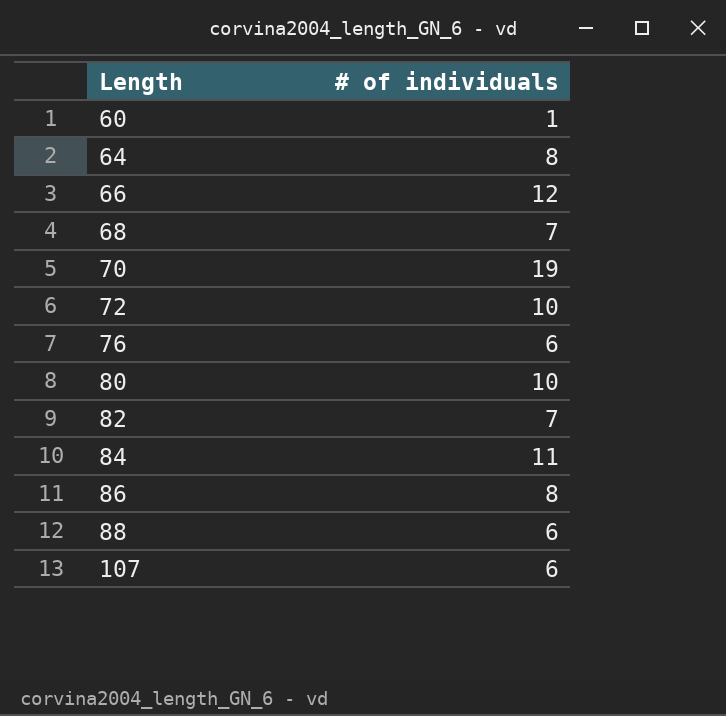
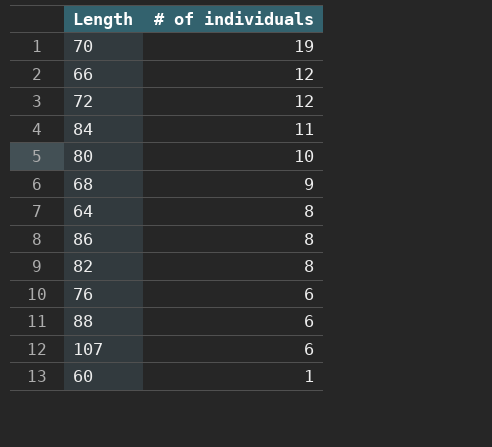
row order: Length ascending -> # of individuals descending
72 | # of individuals: 10 -> 12
68 | # of individuals: 7 -> 9
82 | # of individuals: 7 -> 8

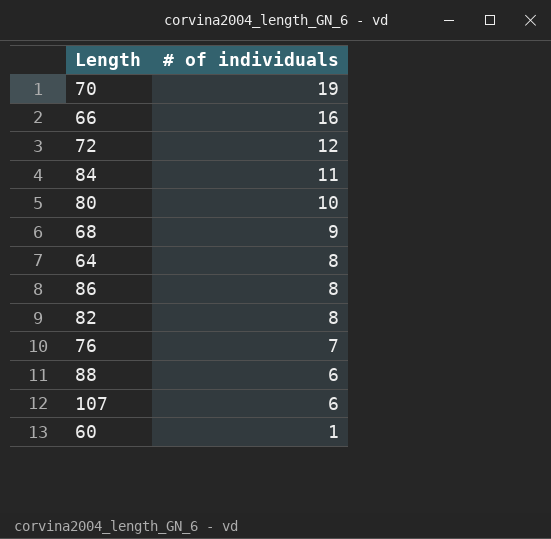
66 | # of individuals: 12 -> 16
76 | # of individuals: 6 -> 7

